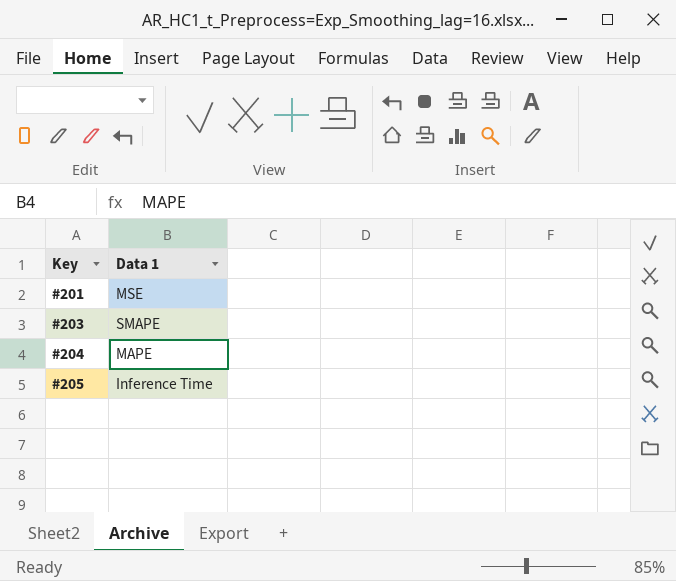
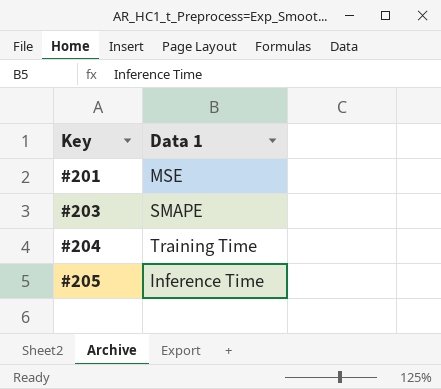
#204 | Data 1: MAPE -> Training Time

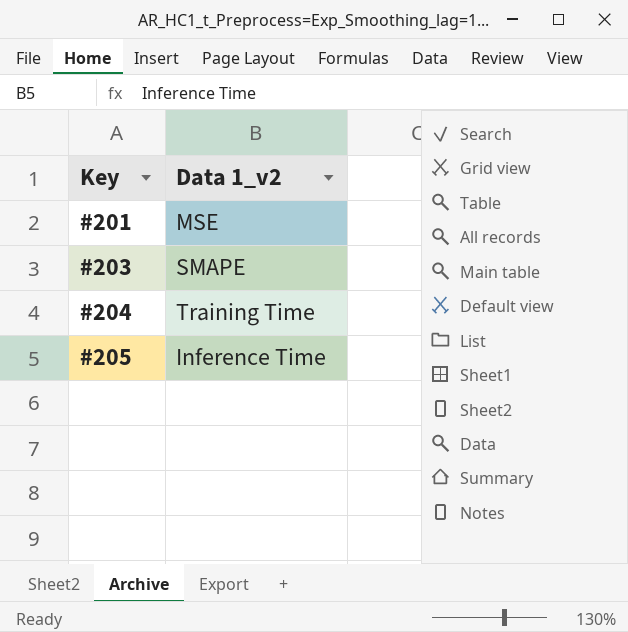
column name: Data 1 -> Data 1_v2

